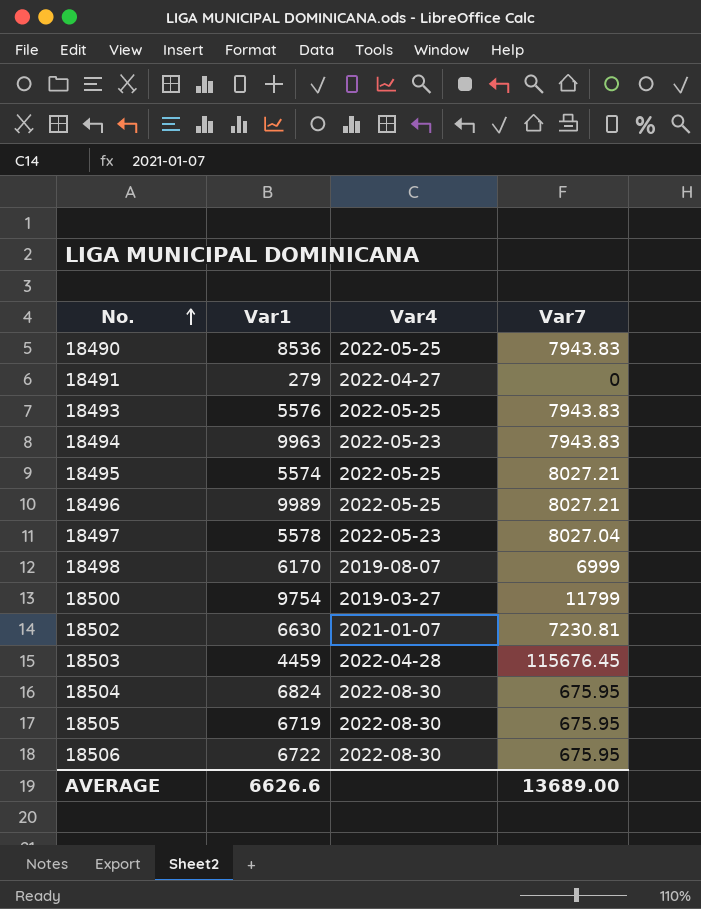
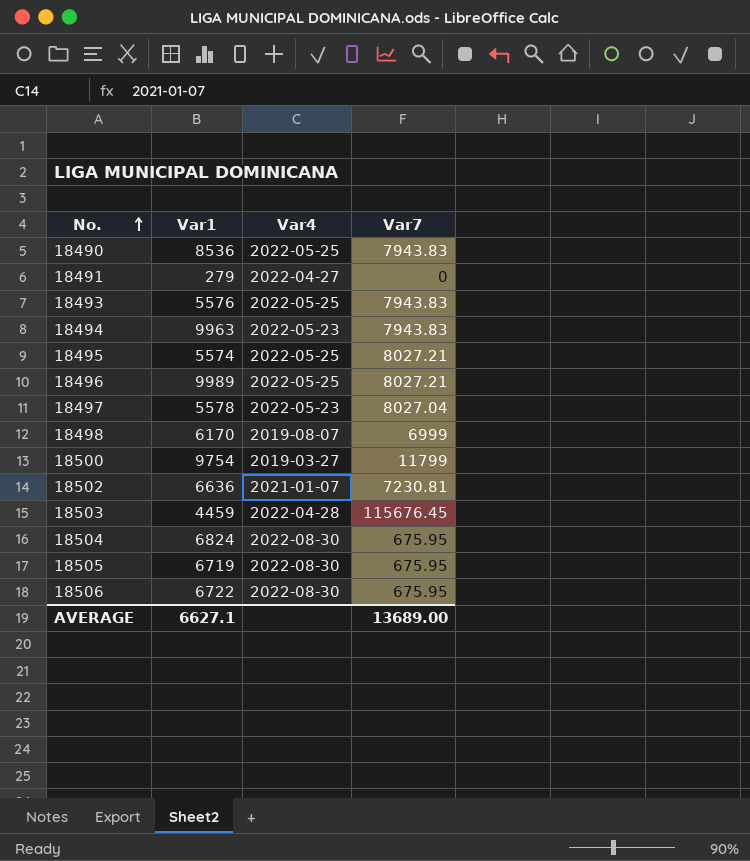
18502 | Var1: 6630 -> 6636
AVERAGE | Var1: 6626.6 -> 6627.1

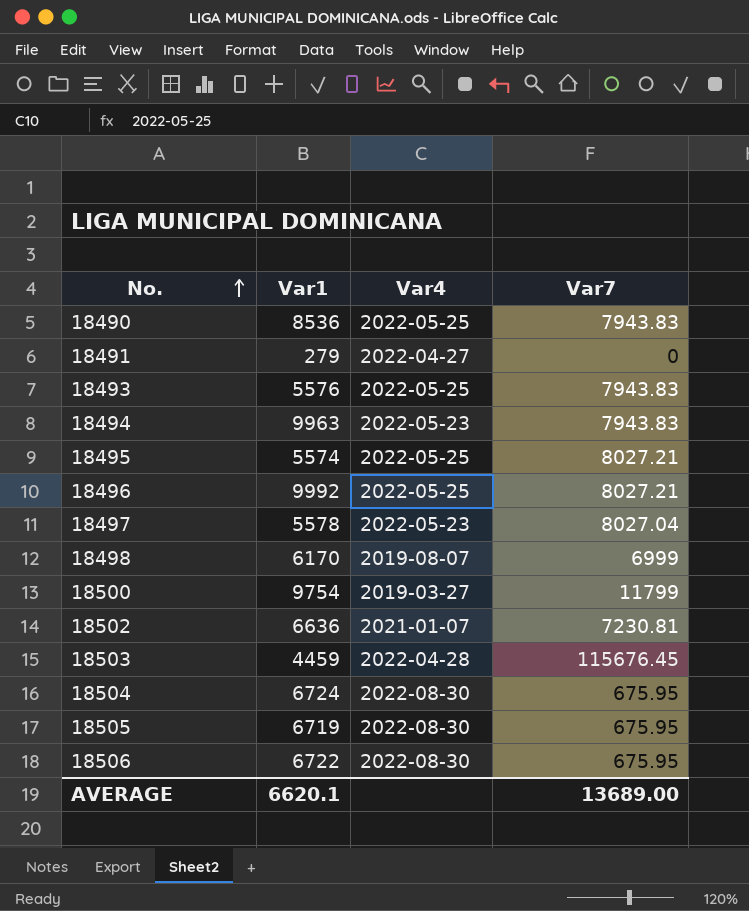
18496 | Var1: 9989 -> 9992
18504 | Var1: 6824 -> 6724
AVERAGE | Var1: 6627.1 -> 6620.1

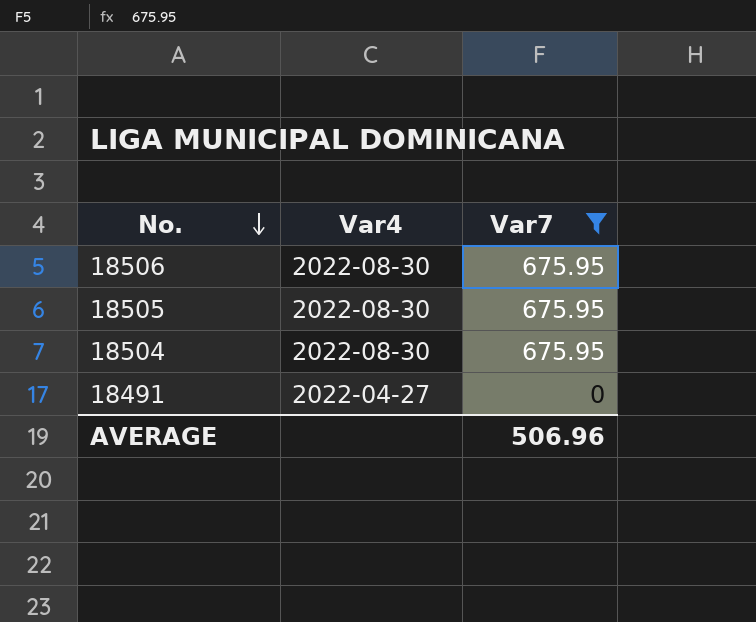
filter: none -> Var7 <= 675.95
row order: No. ascending -> No. descending
column Var1 | position: 2 -> none
AVERAGE | Var7: 13689.00 -> 506.96

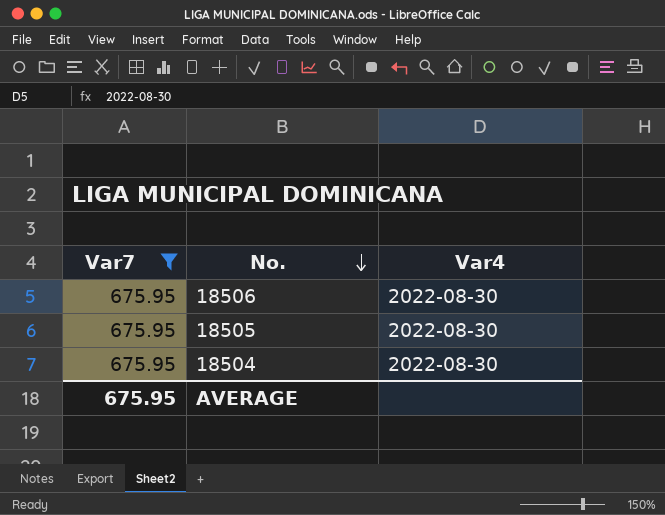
column Var7 | position: 3 -> 1
row 18491: 2022-04-27 | 0 -> none
AVERAGE | Var7: 506.96 -> 675.95

